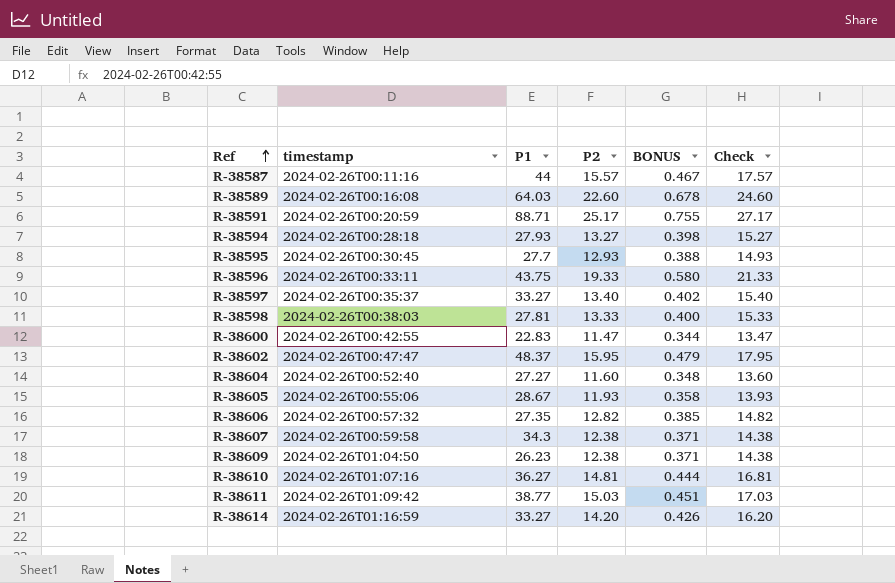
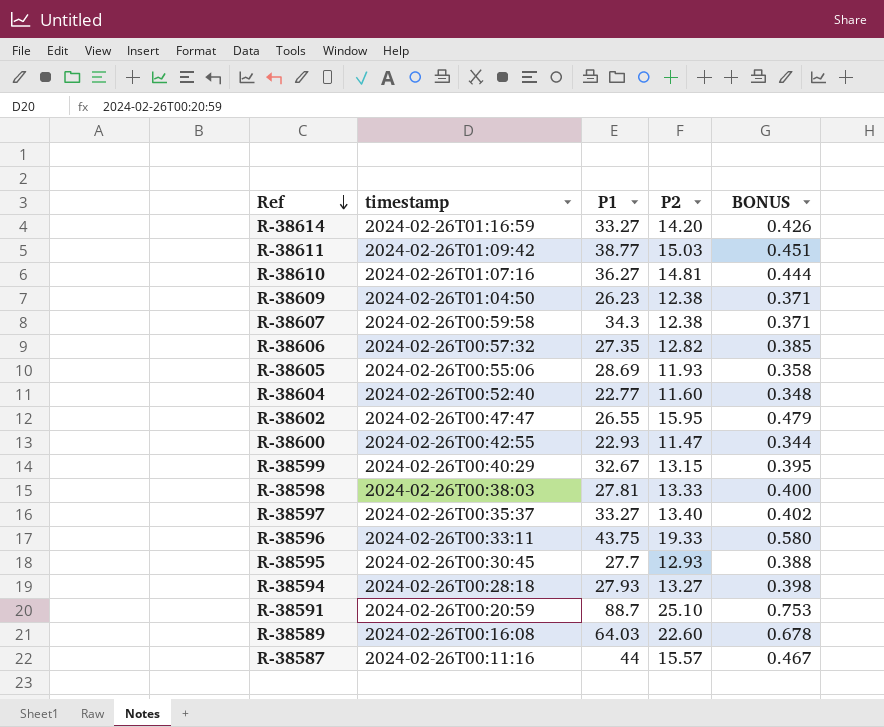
row order: Ref ascending -> Ref descending
column Check | formula: [P2] + 2 -> none
R-38605 | P1: 28.67 -> 28.69
R-38604 | P1: 27.27 -> 22.77
R-38602 | P1: 48.37 -> 26.55
R-38600 | P1: 22.83 -> 22.93
row R-38599: none -> 2024-02-26T00:40:29 | 32.67 | 13.15 | 0.395
R-38591 | P1: 88.71 -> 88.7
R-38591 | P2: 25.17 -> 25.10
R-38591 | BONUS: 0.755 -> 0.753

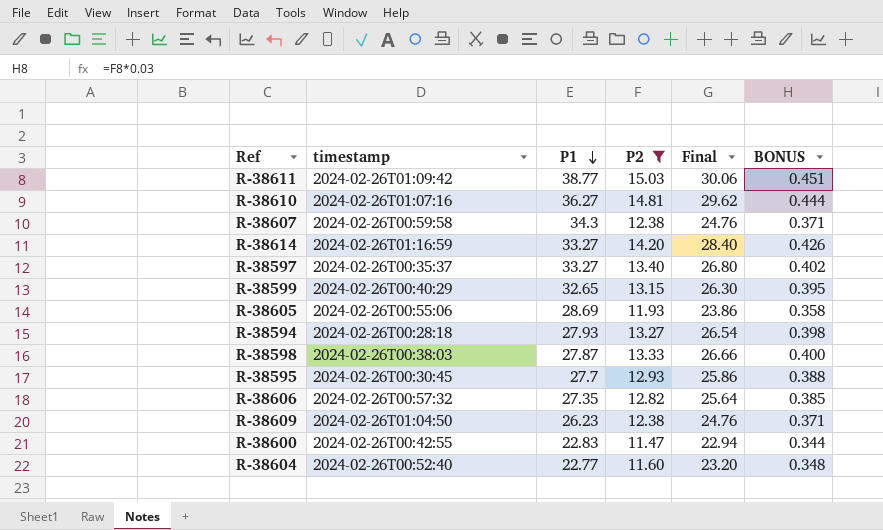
filter: none -> P2 <= 15.03
row order: Ref descending -> P1 descending
column Final | formula: none -> [P2] * 2
R-38599 | P1: 32.67 -> 32.65
R-38598 | P1: 27.81 -> 27.87
R-38600 | P1: 22.93 -> 22.83

